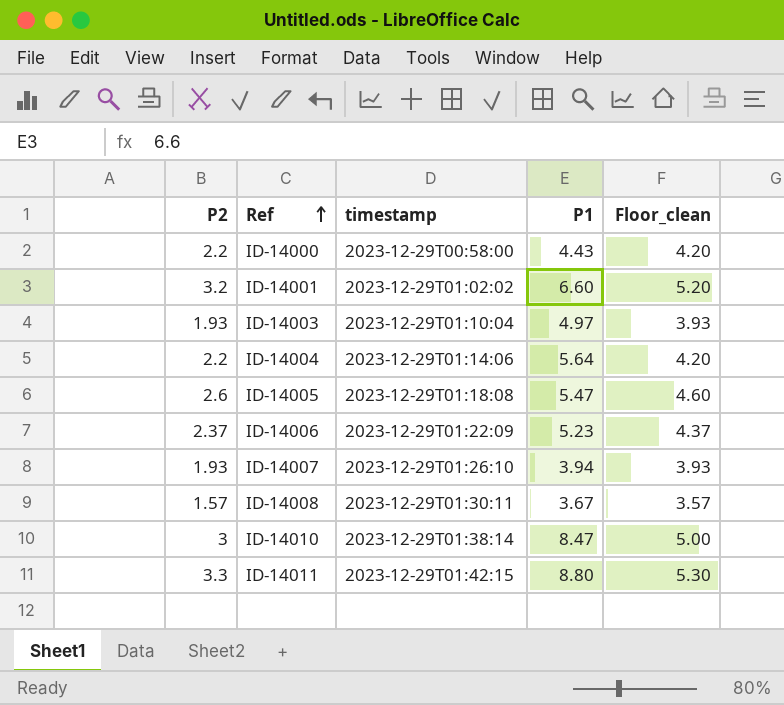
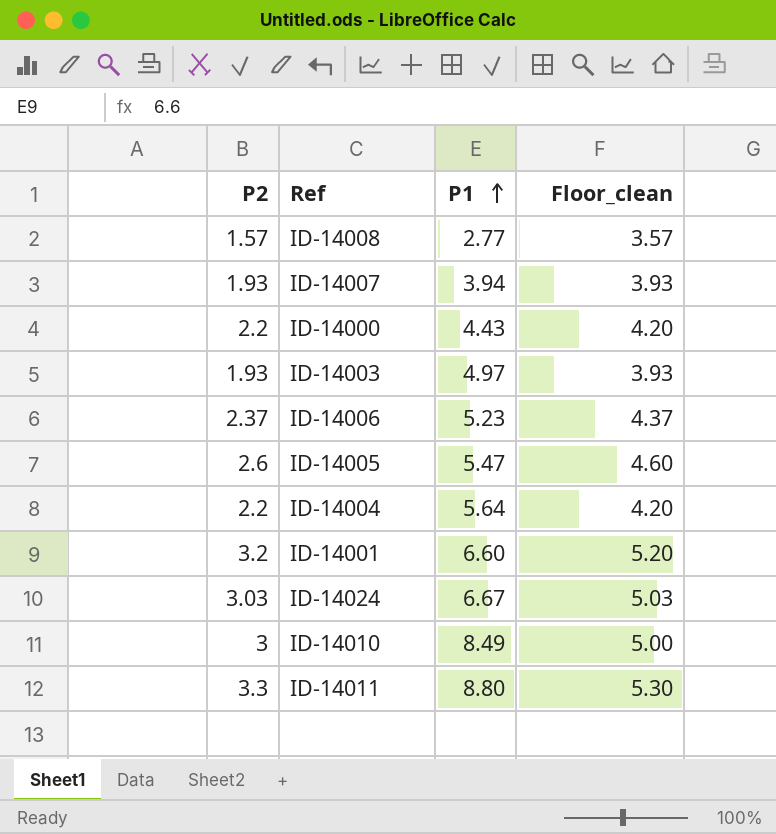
row order: Ref ascending -> P1 ascending
column timestamp | position: 3 -> none
ID-14008 | P1: 3.67 -> 2.77
row ID-14024: none -> 3.03 | 6.67 | 5.03
ID-14010 | P1: 8.47 -> 8.49

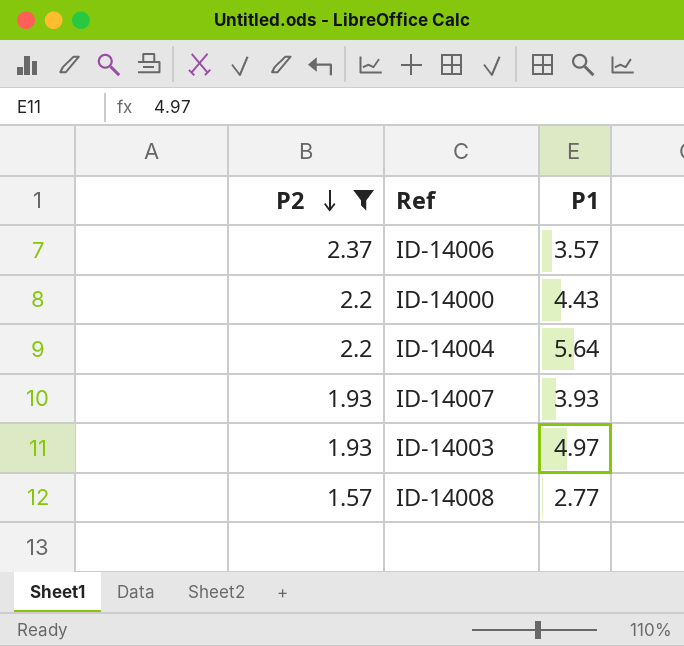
filter: none -> P2 <= 2.37
row order: P1 ascending -> P2 descending
column Floor_clean | formula: [P2] + 2 -> none
ID-14006 | P1: 5.23 -> 3.57
ID-14007 | P1: 3.94 -> 3.93

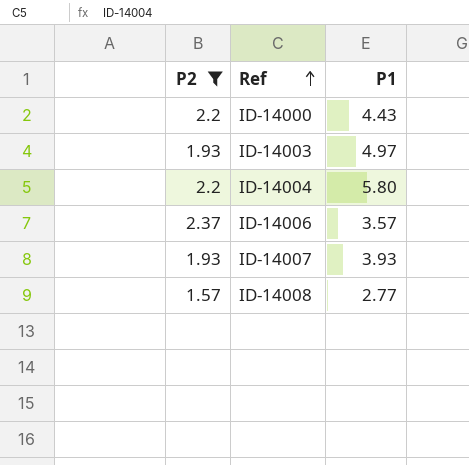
row order: P2 descending -> Ref ascending
ID-14004 | P1: 5.64 -> 5.80

